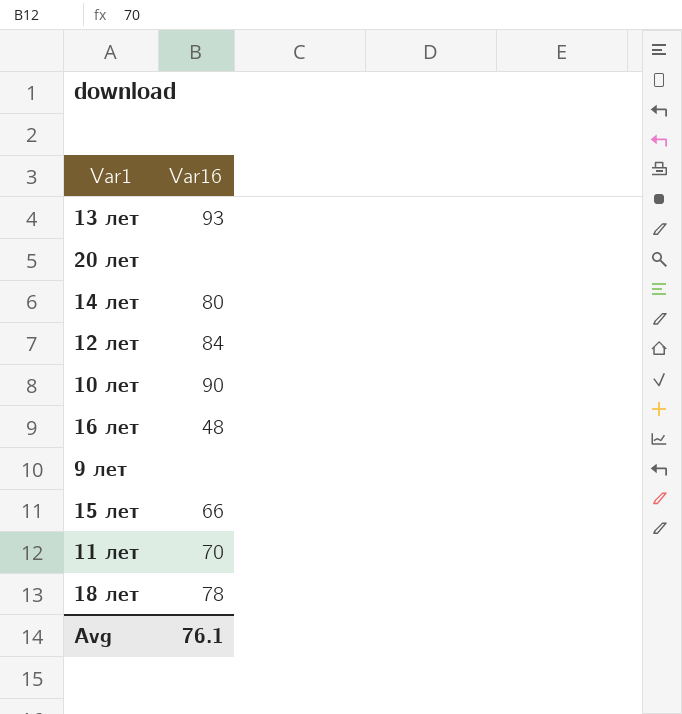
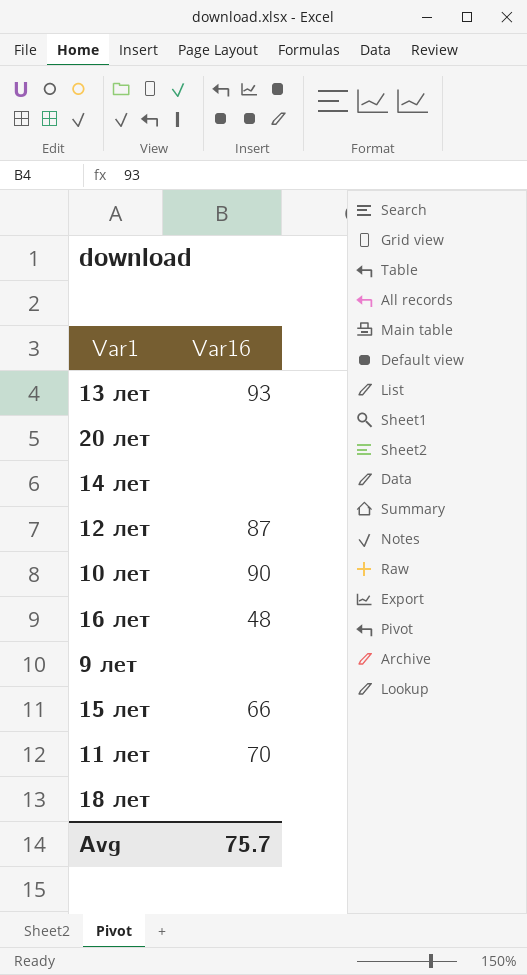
14 лет | Var16: 80 -> none
12 лет | Var16: 84 -> 87
18 лет | Var16: 78 -> none
Avg | Var16: 76.1 -> 75.7

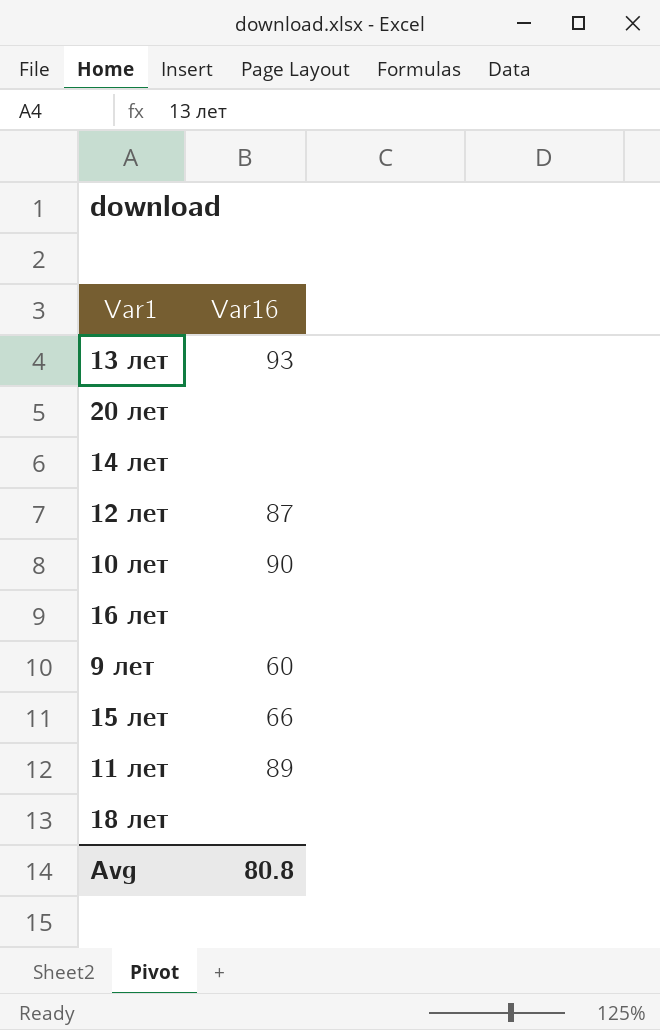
16 лет | Var16: 48 -> none
9 лет | Var16: none -> 60
11 лет | Var16: 70 -> 89
Avg | Var16: 75.7 -> 80.8

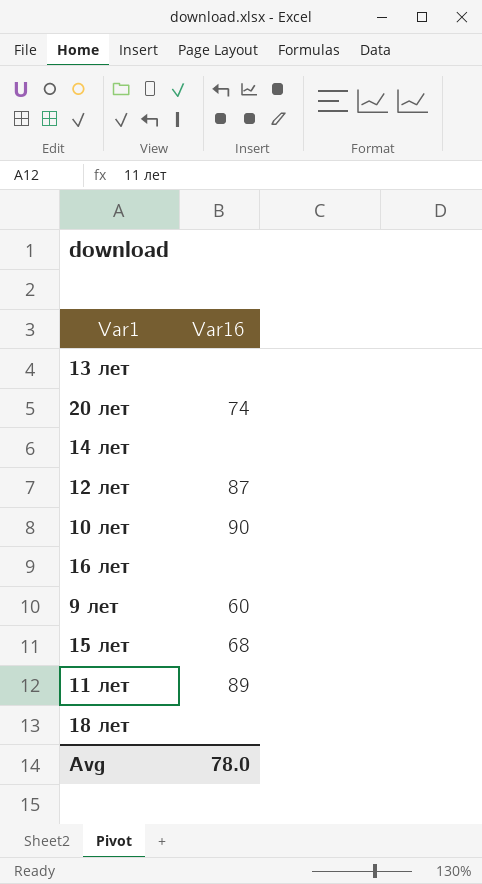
13 лет | Var16: 93 -> none
20 лет | Var16: none -> 74
15 лет | Var16: 66 -> 68
Avg | Var16: 80.8 -> 78.0

